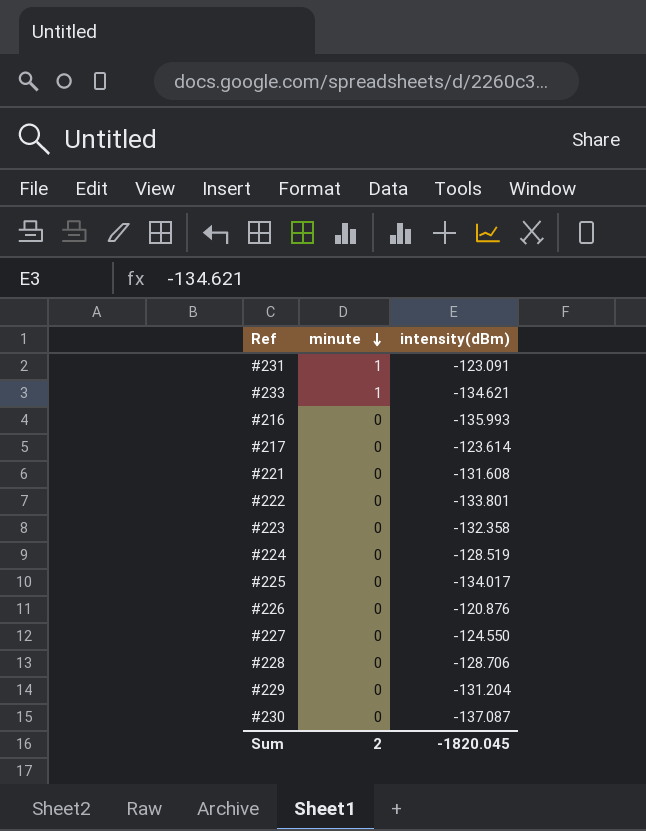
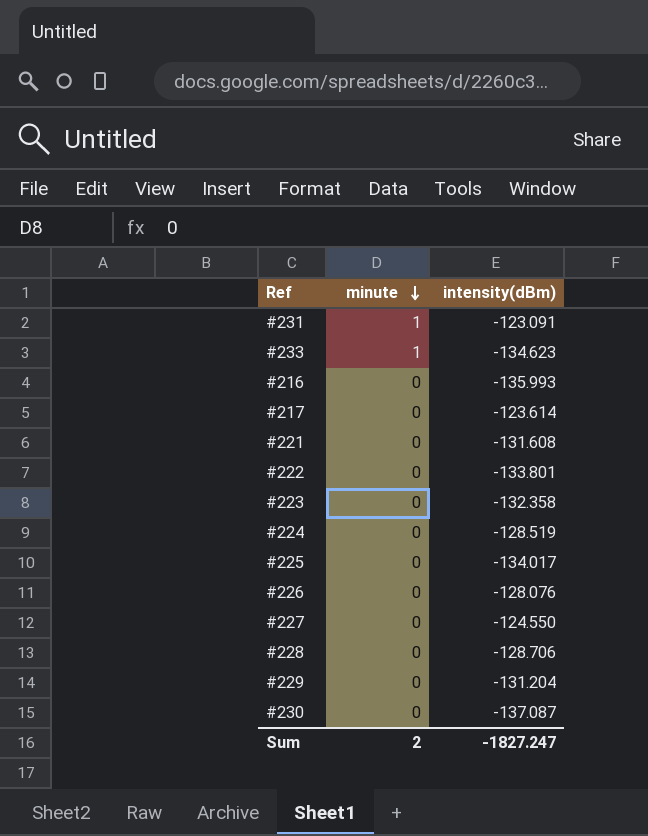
#233 | intensity(dBm): -134.621 -> -134.623
#226 | intensity(dBm): -120.876 -> -128.076
Sum | intensity(dBm): -1820.045 -> -1827.247

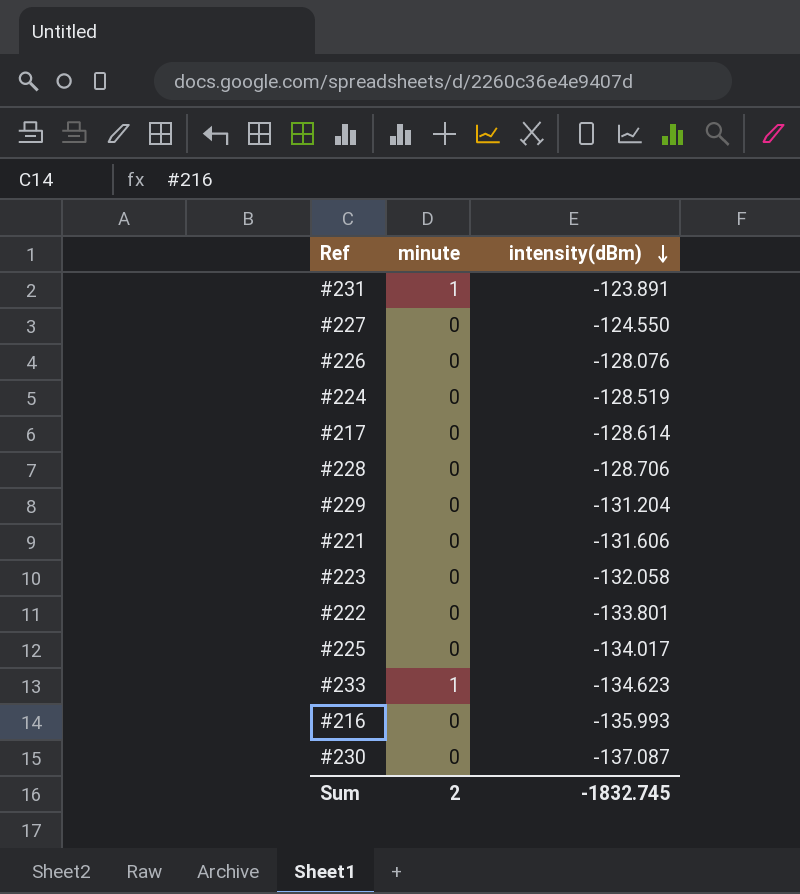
row order: minute descending -> intensity(dBm) descending
#231 | intensity(dBm): -123.091 -> -123.891
#217 | intensity(dBm): -123.614 -> -128.614
#221 | intensity(dBm): -131.608 -> -131.606
#223 | intensity(dBm): -132.358 -> -132.058
Sum | intensity(dBm): -1827.247 -> -1832.745

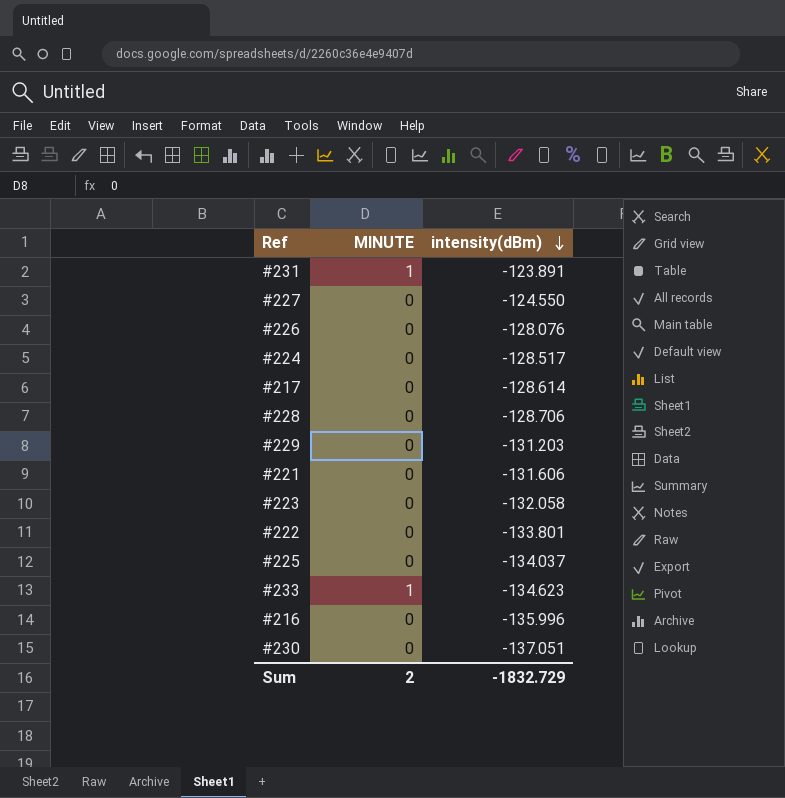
column name: minute -> MINUTE
#224 | intensity(dBm): -128.519 -> -128.517
#229 | intensity(dBm): -131.204 -> -131.203
#225 | intensity(dBm): -134.017 -> -134.037
#216 | intensity(dBm): -135.993 -> -135.996
#230 | intensity(dBm): -137.087 -> -137.051
Sum | intensity(dBm): -1832.745 -> -1832.729

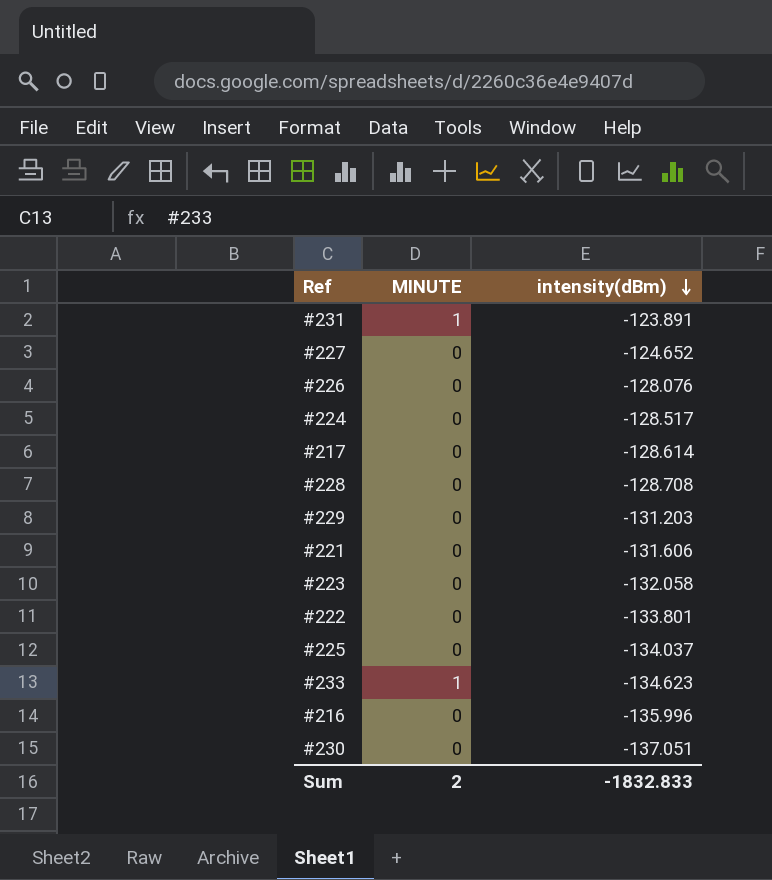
#227 | intensity(dBm): -124.550 -> -124.652
#228 | intensity(dBm): -128.706 -> -128.708
Sum | intensity(dBm): -1832.729 -> -1832.833

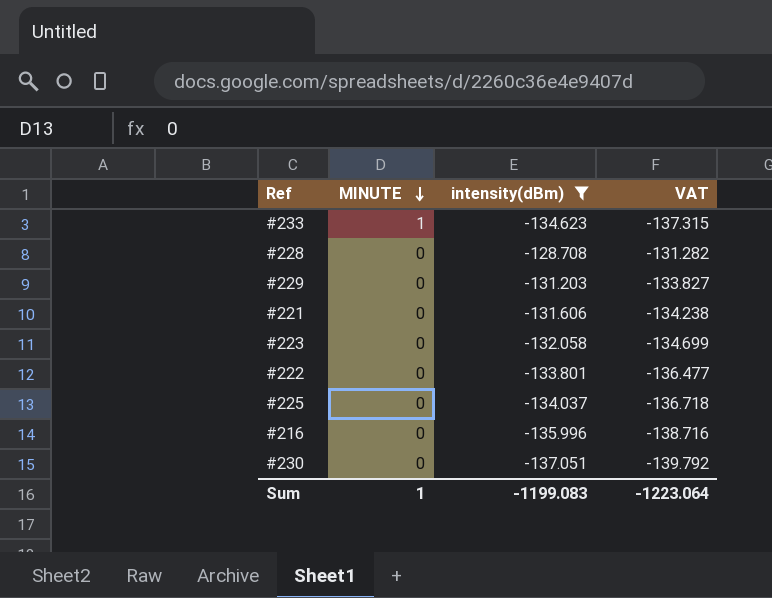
filter: none -> intensity(dBm) <= -128.708
row order: intensity(dBm) descending -> MINUTE descending
column VAT | formula: none -> [intensity(dBm)] * 1.02
Sum | MINUTE: 2 -> 1
Sum | intensity(dBm): -1832.833 -> -1199.083

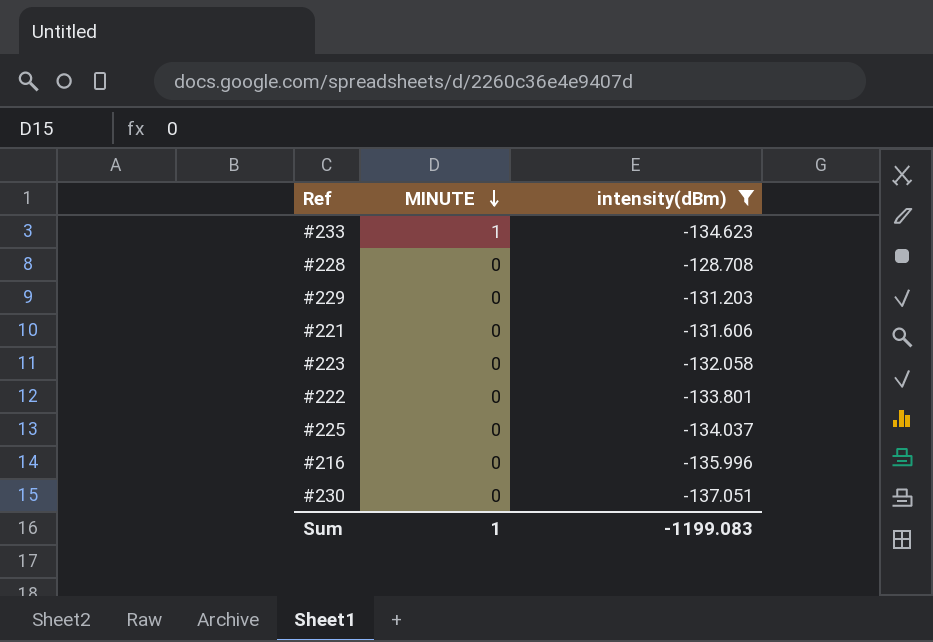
column VAT | formula: [intensity(dBm)] * 1.02 -> none

